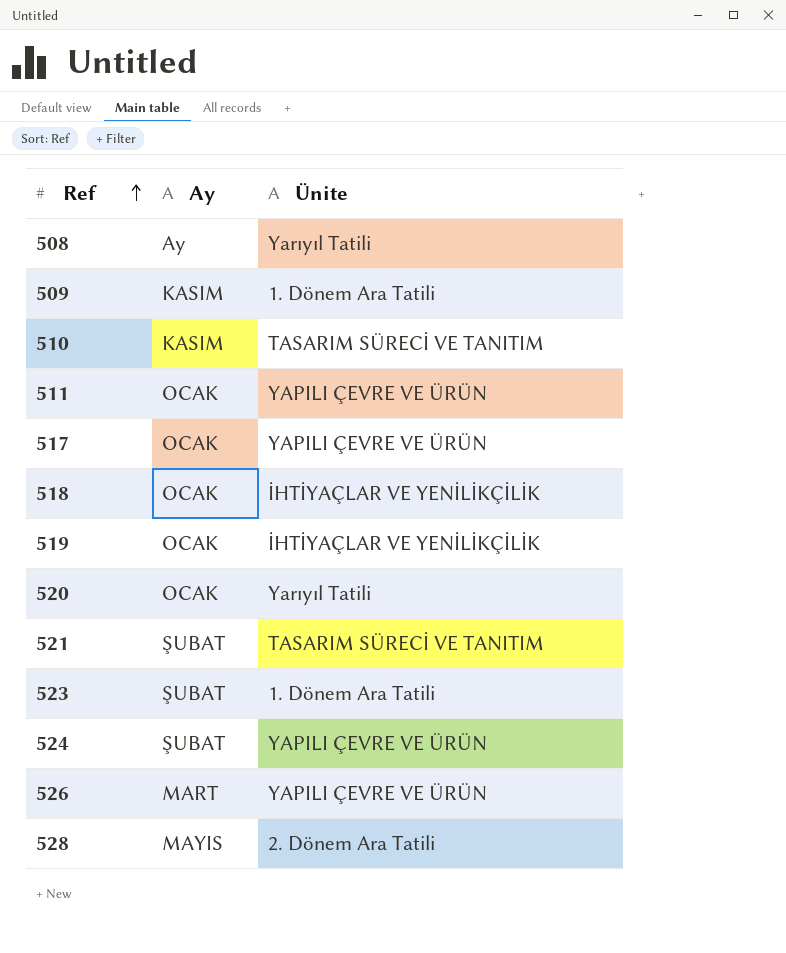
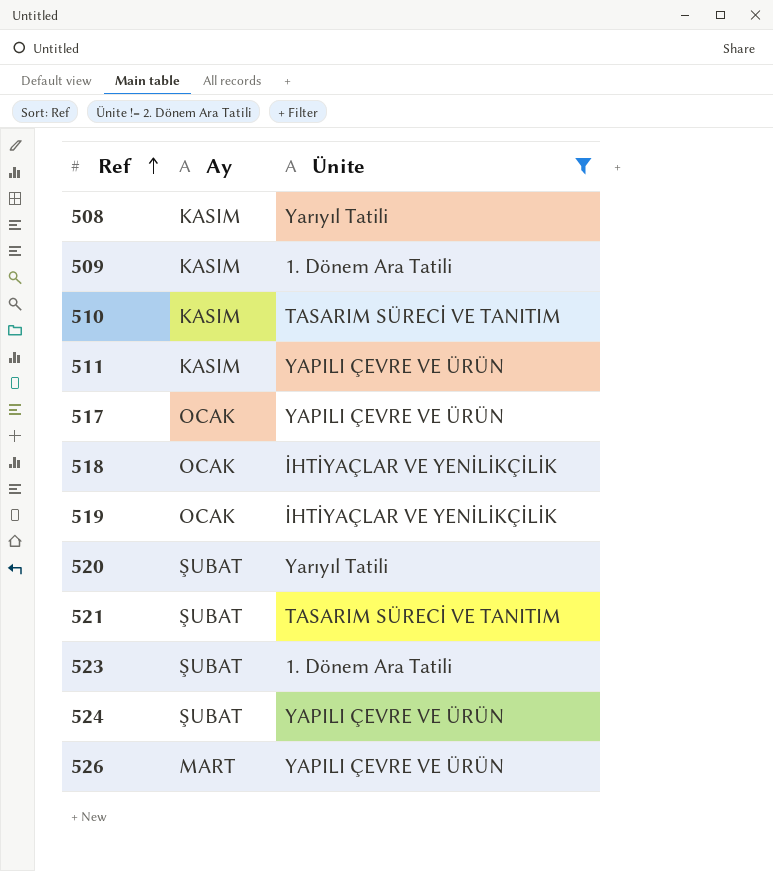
filter: none -> Ünite != 2. Dönem Ara Tatili
508 | Ay: Ay -> KASIM
511 | Ay: OCAK -> KASIM
520 | Ay: OCAK -> ŞUBAT

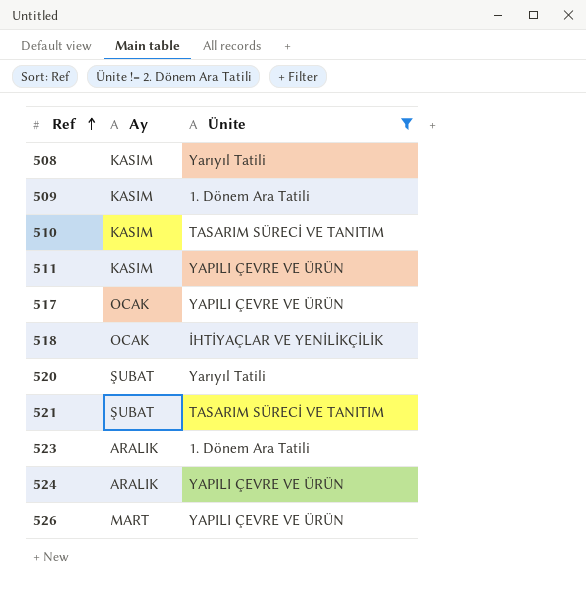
row 519: OCAK | İHTİYAÇLAR VE YENİLİKÇİLİK -> none
523 | Ay: ŞUBAT -> ARALIK
524 | Ay: ŞUBAT -> ARALIK

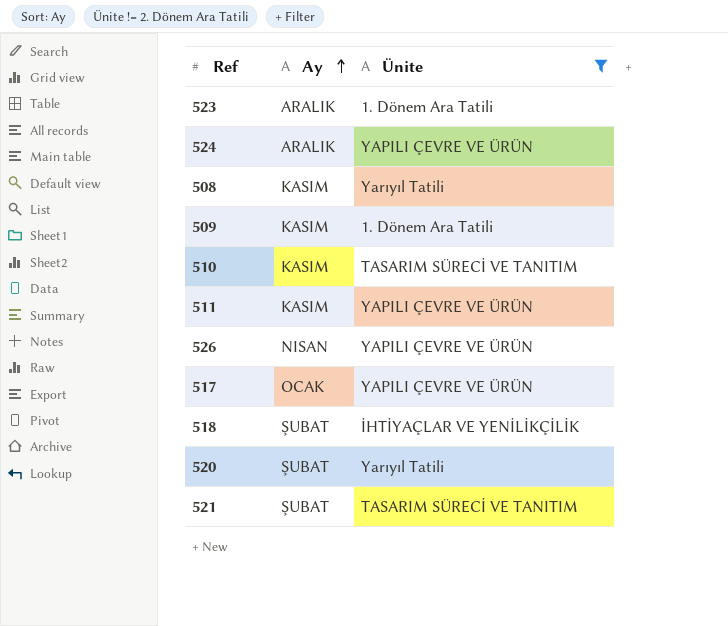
row order: Ref ascending -> Ay ascending
526 | Ay: MART -> NISAN
518 | Ay: OCAK -> ŞUBAT

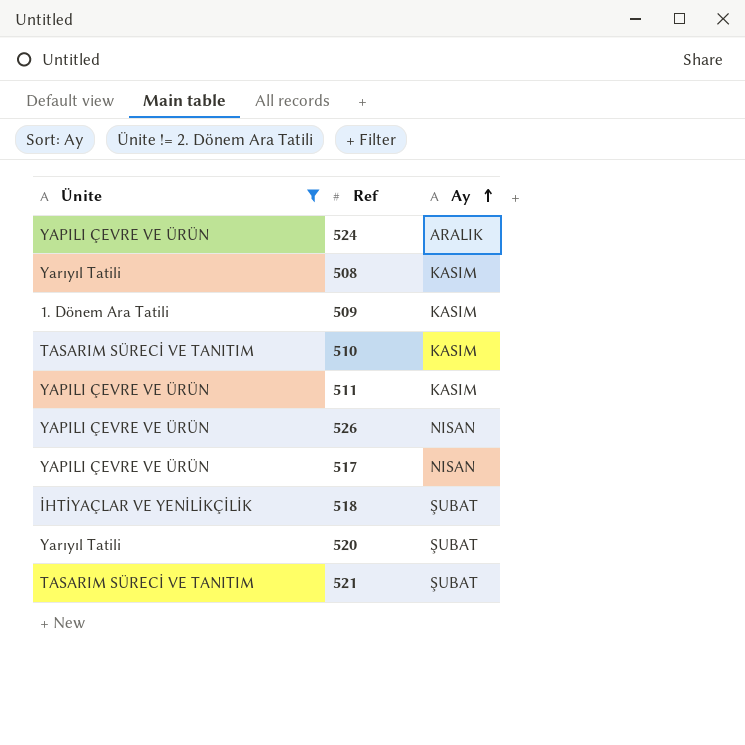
column Ünite | position: 3 -> 1
row 523: ARALIK | 1. Dönem Ara Tatili -> none
517 | Ay: OCAK -> NISAN

